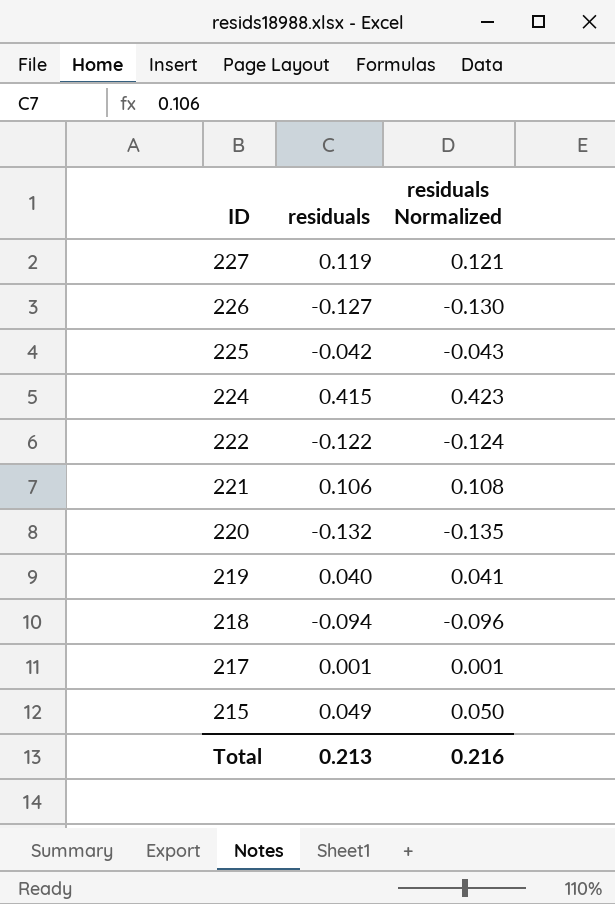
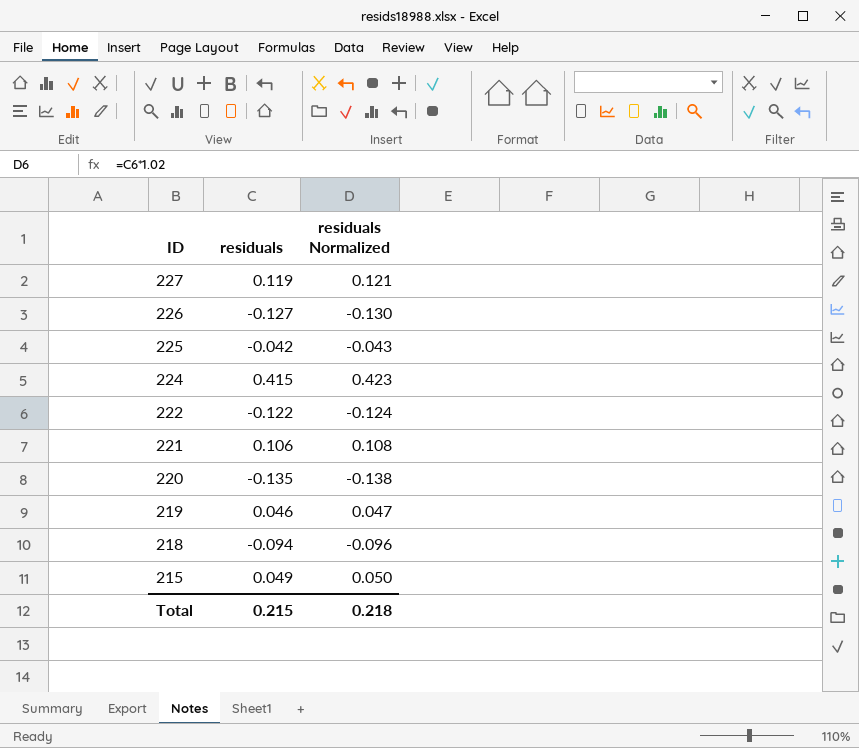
row 217: 0.001 | 0.001 -> none
220 | residuals: -0.132 -> -0.135
220 | residuals Normalized: -0.135 -> -0.138
219 | residuals: 0.040 -> 0.046
219 | residuals Normalized: 0.041 -> 0.047
Total | residuals: 0.213 -> 0.215
Total | residuals Normalized: 0.216 -> 0.218

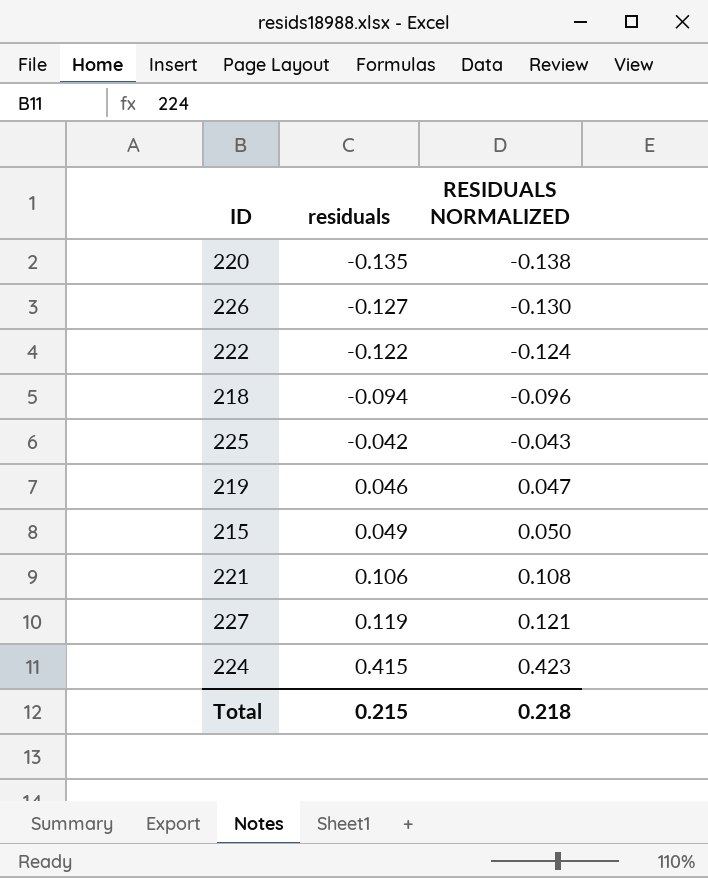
row order: ID descending -> residuals ascending
column name: residuals Normalized -> RESIDUALS NORMALIZED

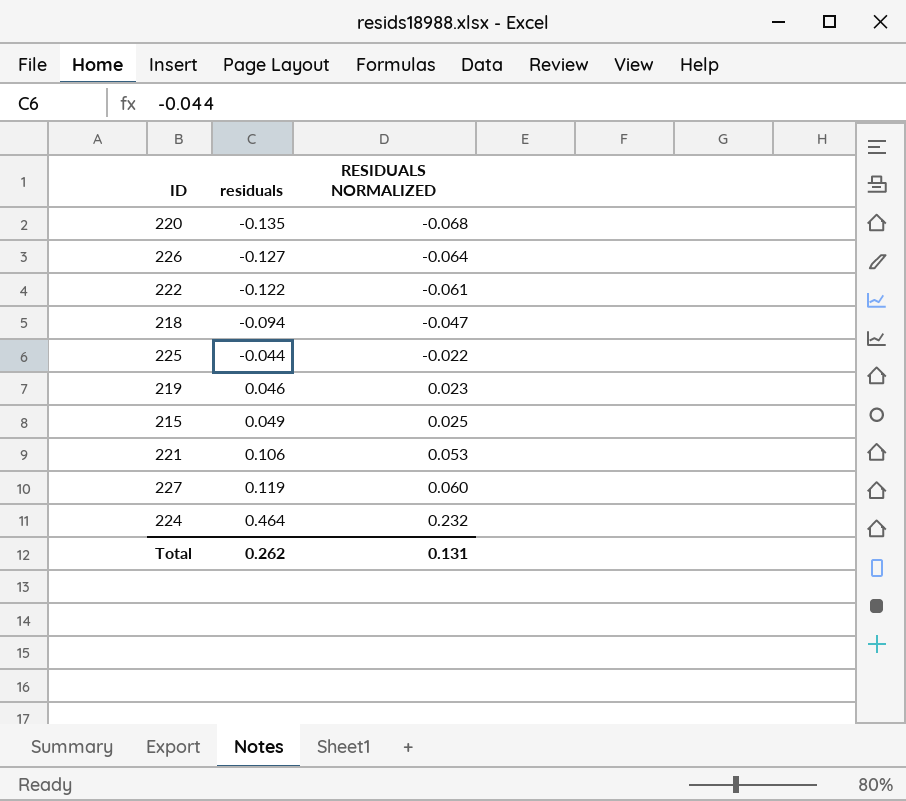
column RESIDUALS NORMALIZED | formula: [residuals] * 1.02 -> [residuals] * 0.5
225 | residuals: -0.042 -> -0.044
224 | residuals: 0.415 -> 0.464
Total | residuals: 0.215 -> 0.262
Total | RESIDUALS NORMALIZED: 0.218 -> 0.131

